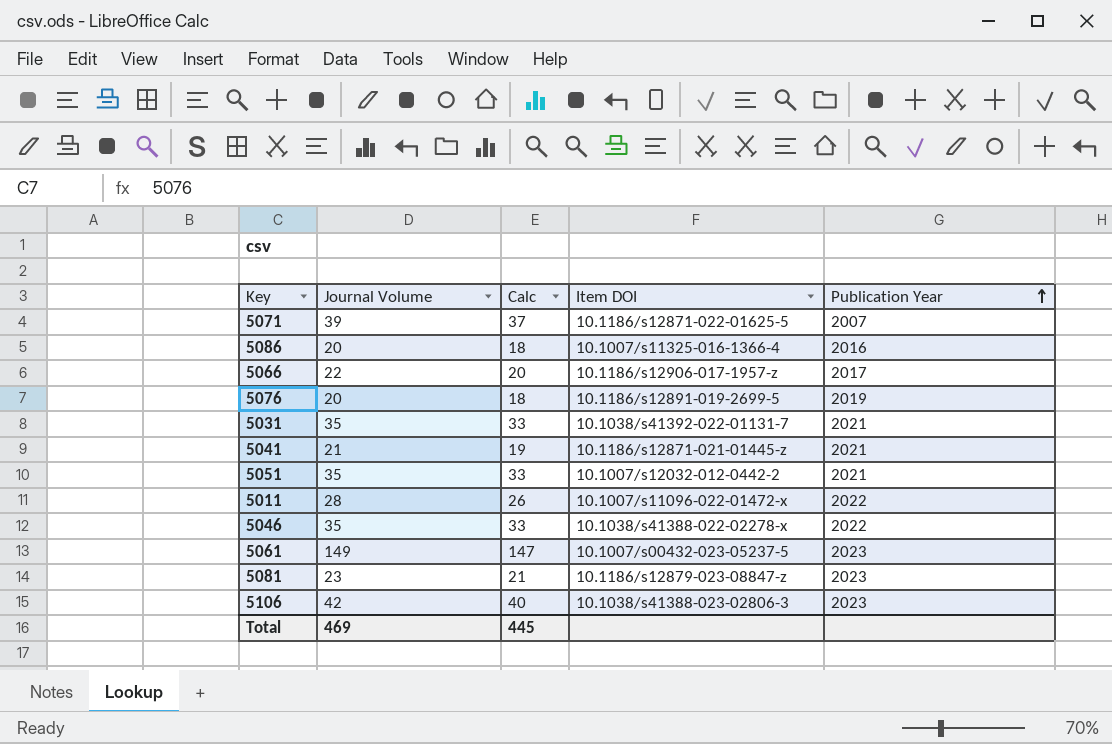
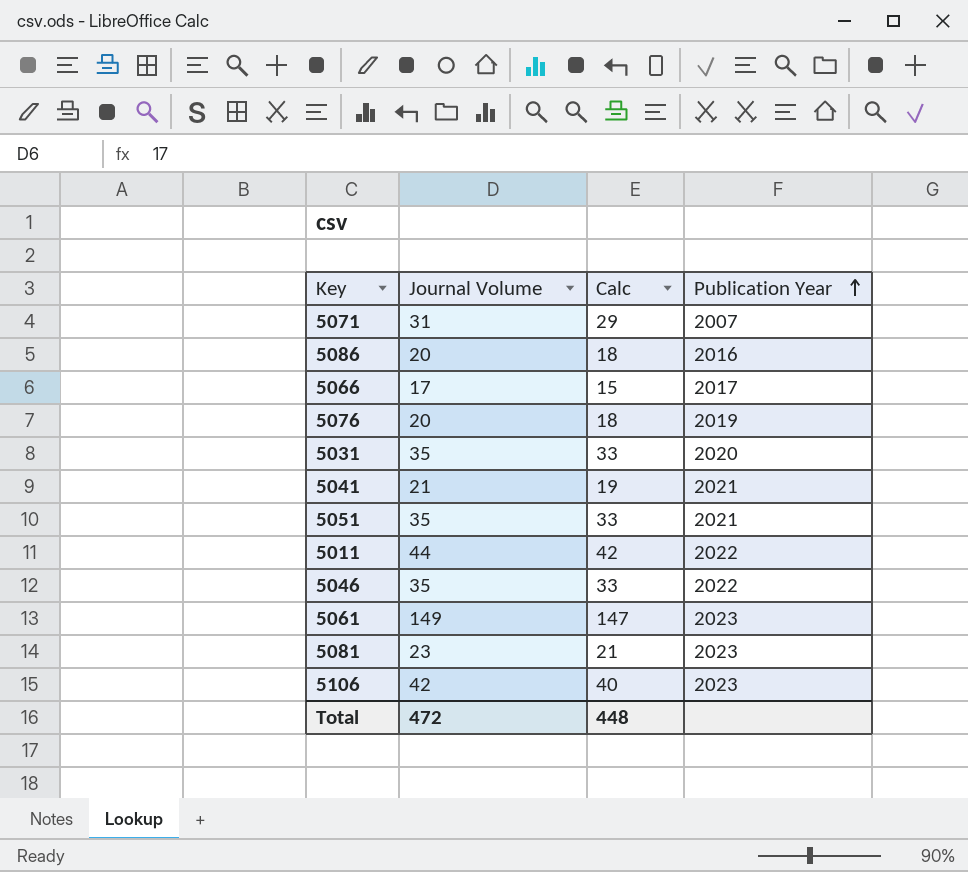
column Item DOI | position: 4 -> none
5071 | Journal Volume: 39 -> 31
5071 | Calc: 37 -> 29
5066 | Journal Volume: 22 -> 17
5066 | Calc: 20 -> 15
5031 | Publication Year: 2021 -> 2020
5011 | Journal Volume: 28 -> 44
5011 | Calc: 26 -> 42
Total | Journal Volume: 469 -> 472
Total | Calc: 445 -> 448

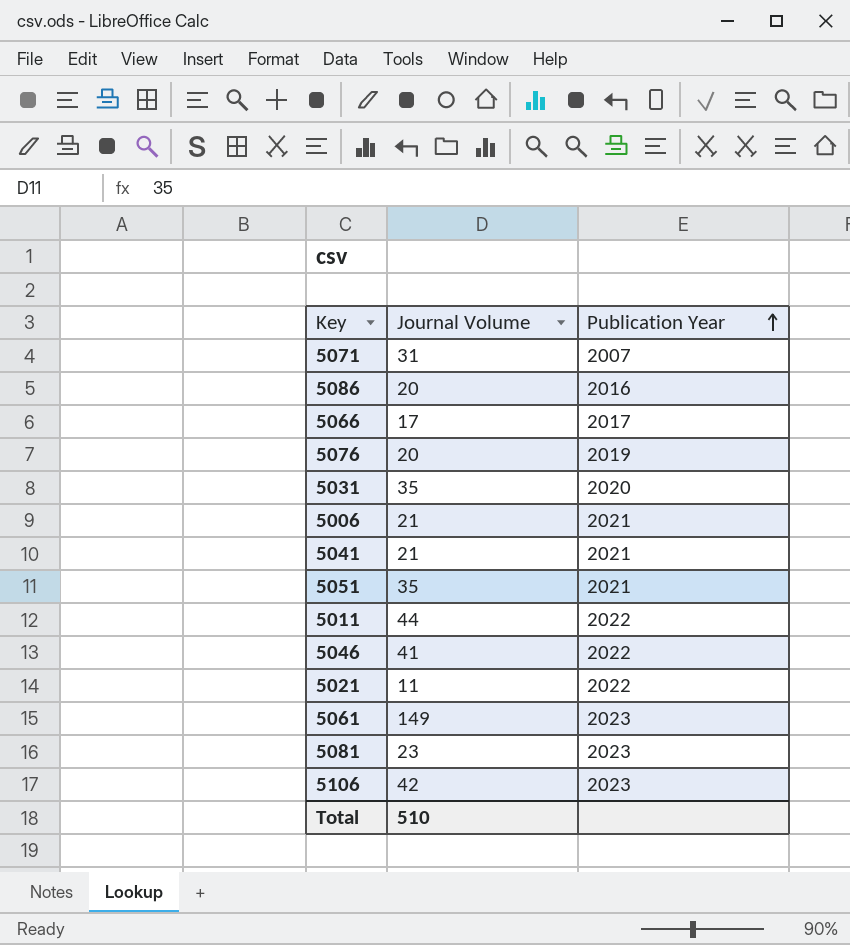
column Calc | formula: [Journal Volume] - 2 -> none
row 5006: none -> 21 | 2021
5046 | Journal Volume: 35 -> 41
row 5021: none -> 11 | 2022
Total | Journal Volume: 472 -> 510

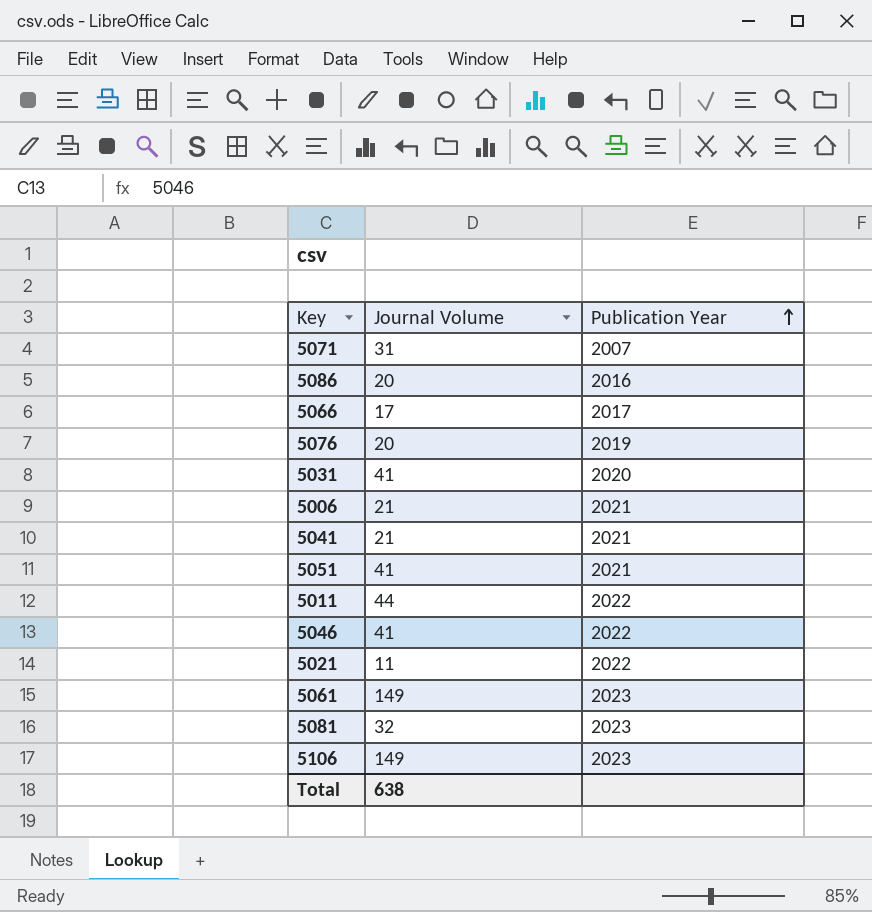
5031 | Journal Volume: 35 -> 41
5051 | Journal Volume: 35 -> 41
5081 | Journal Volume: 23 -> 32
5106 | Journal Volume: 42 -> 149
Total | Journal Volume: 510 -> 638

